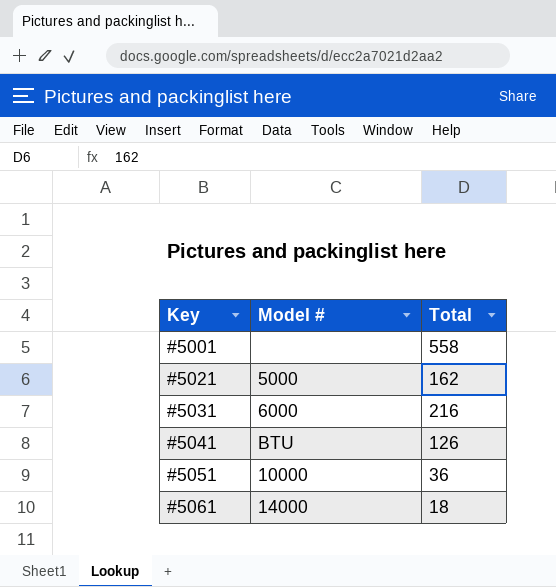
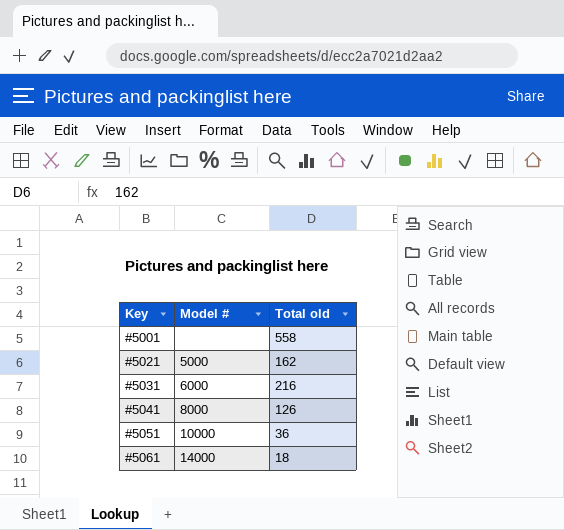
column name: Total -> Total old
#5041 | Model #: BTU -> 8000

